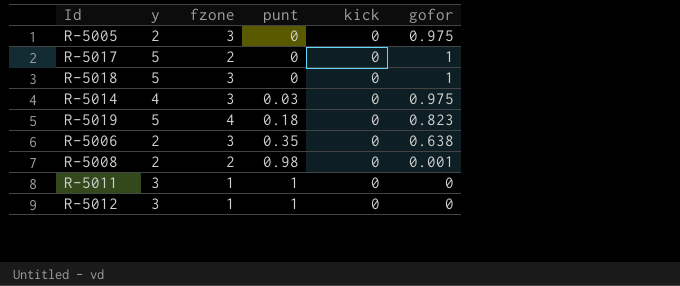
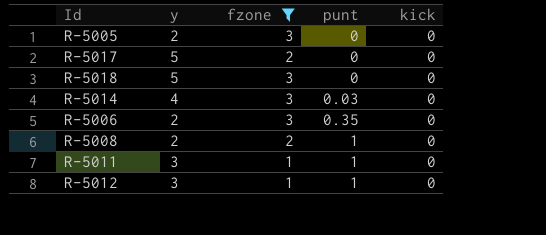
filter: none -> fzone != 4
column gofor | position: 6 -> none
R-5008 | punt: 0.98 -> 1

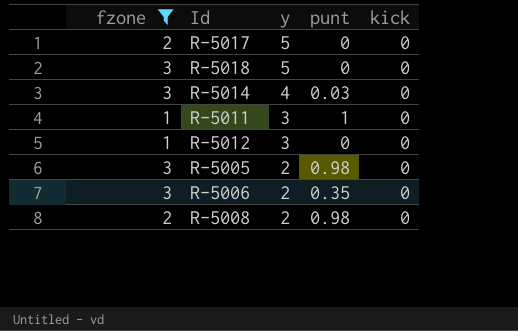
row order: punt ascending -> y descending
column fzone | position: 3 -> 1
R-5012 | punt: 1 -> 0
R-5005 | punt: 0 -> 0.98
R-5008 | punt: 1 -> 0.98

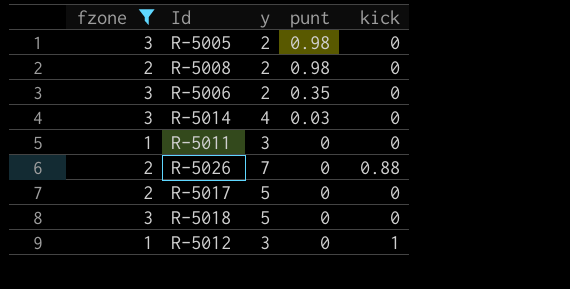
row order: y descending -> punt descending
R-5011 | punt: 1 -> 0
row R-5026: none -> 2 | 7 | 0 | 0.88
R-5012 | kick: 0 -> 1

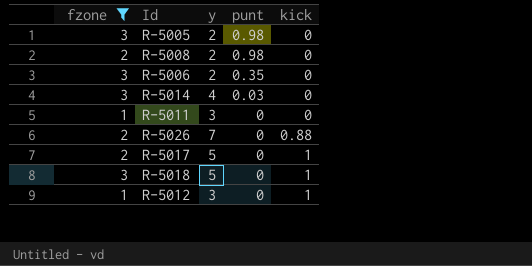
R-5017 | kick: 0 -> 1
R-5018 | kick: 0 -> 1

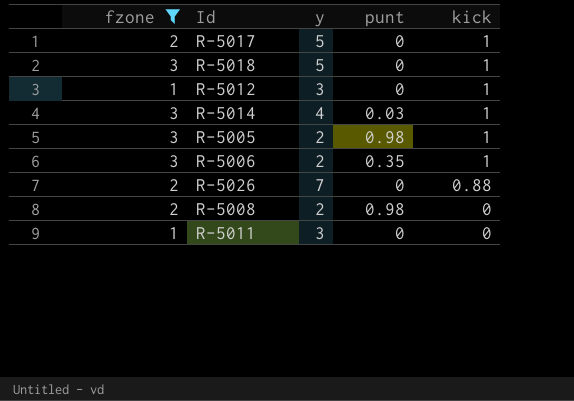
row order: punt descending -> kick descending
R-5014 | kick: 0 -> 1
R-5005 | kick: 0 -> 1
R-5006 | kick: 0 -> 1

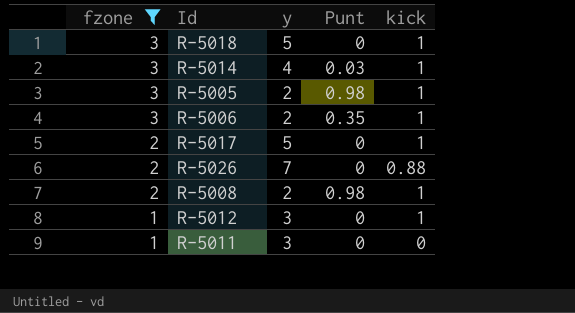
row order: kick descending -> fzone descending
column name: punt -> Punt
R-5008 | kick: 0 -> 1

